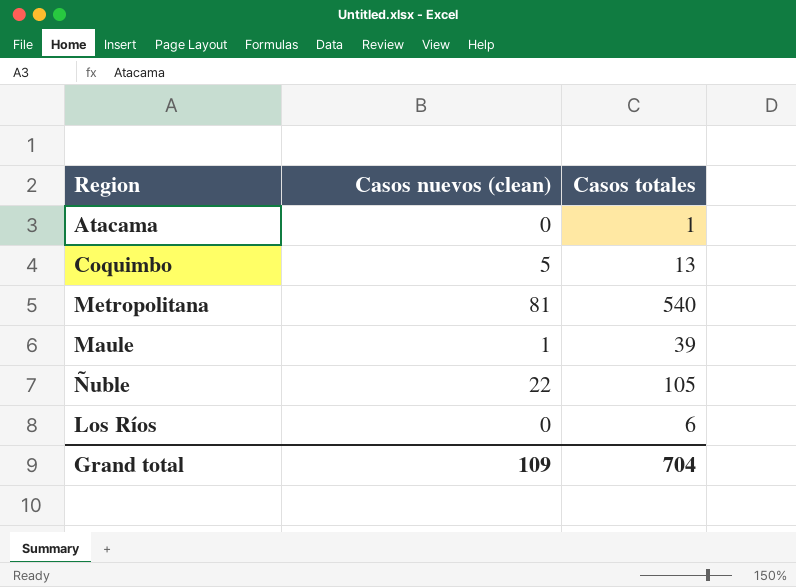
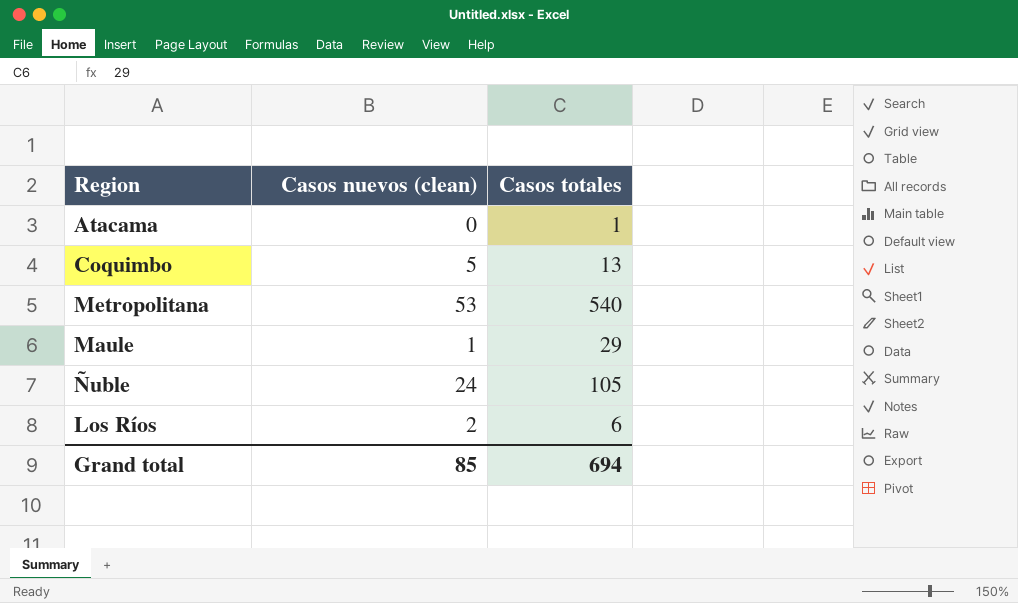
Metropolitana | Casos nuevos (clean): 81 -> 53
Maule | Casos totales: 39 -> 29
Ñuble | Casos nuevos (clean): 22 -> 24
Los Ríos | Casos nuevos (clean): 0 -> 2
Grand total | Casos nuevos (clean): 109 -> 85
Grand total | Casos totales: 704 -> 694

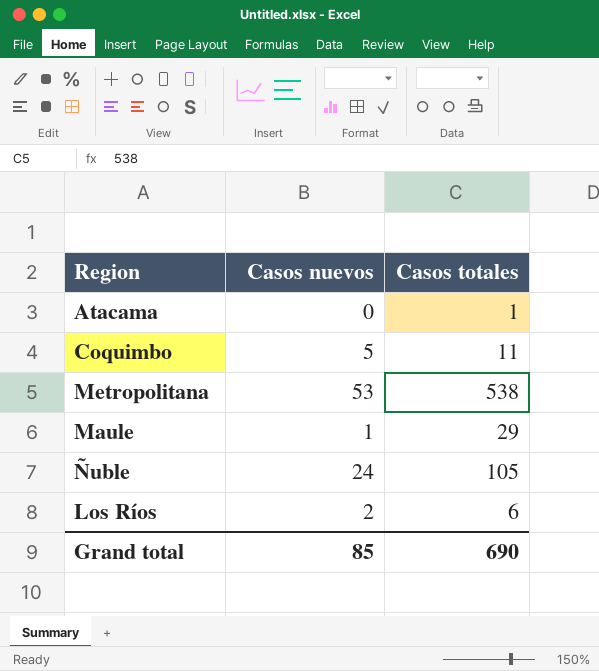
column name: Casos nuevos (clean) -> Casos nuevos
Coquimbo | Casos totales: 13 -> 11
Metropolitana | Casos totales: 540 -> 538
Grand total | Casos totales: 694 -> 690

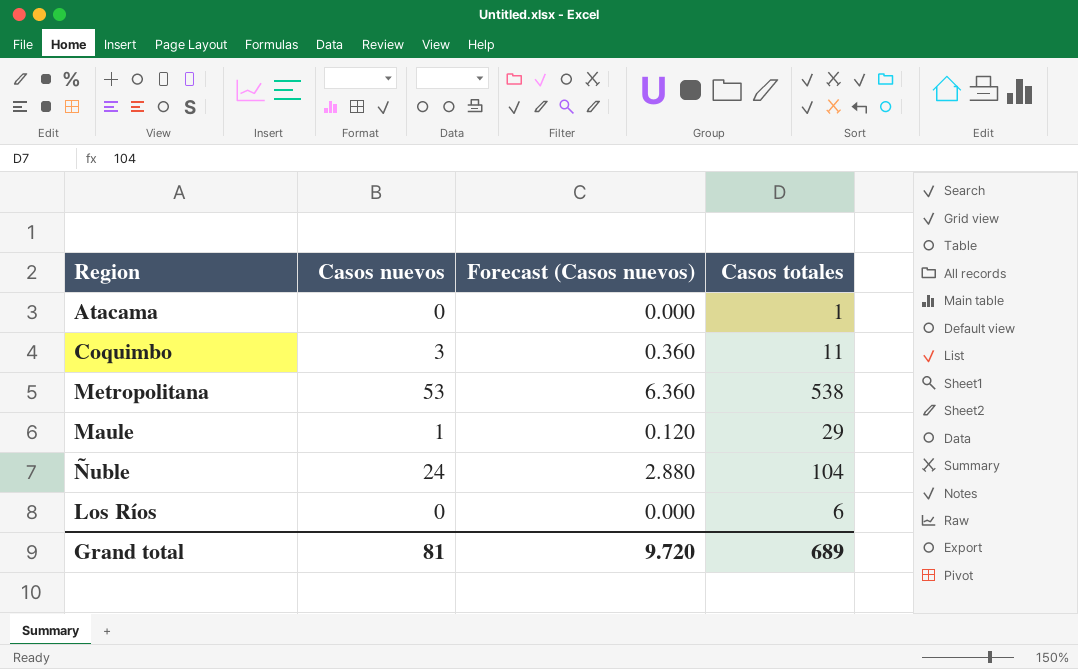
column Forecast (Casos nuevos) | formula: none -> [Casos nuevos] * 0.12
Coquimbo | Casos nuevos: 5 -> 3
Ñuble | Casos totales: 105 -> 104
Los Ríos | Casos nuevos: 2 -> 0
Grand total | Casos nuevos: 85 -> 81
Grand total | Casos totales: 690 -> 689

